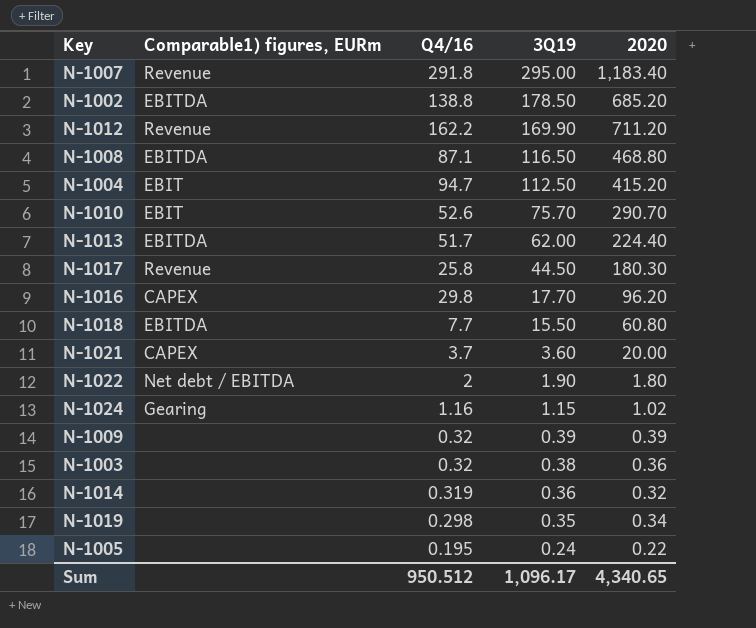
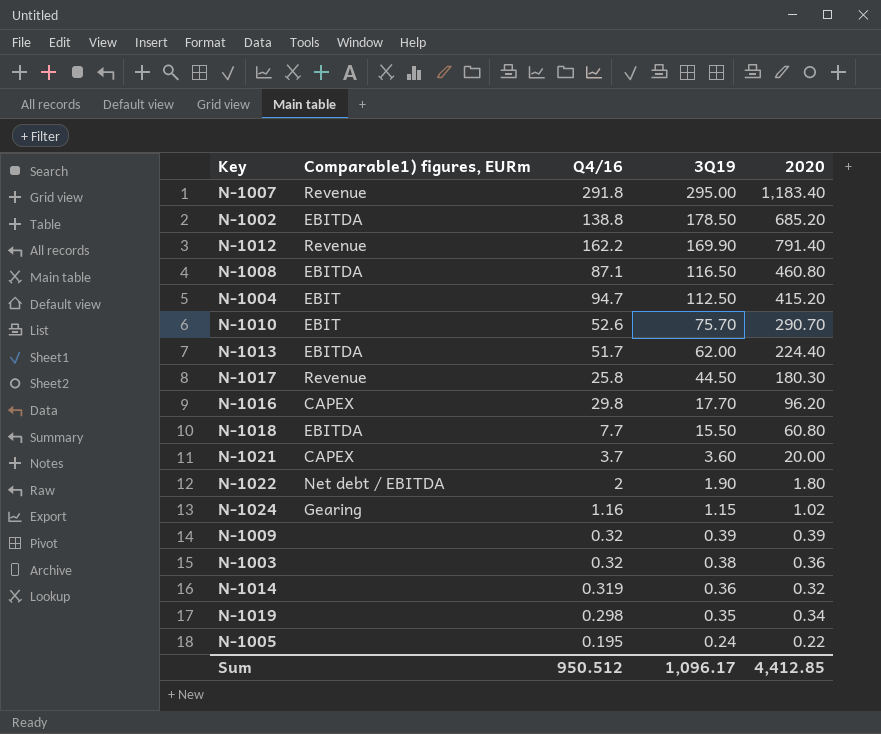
N-1012 | 2020: 711.20 -> 791.40
N-1008 | 2020: 468.80 -> 460.80
Sum | 2020: 4,340.65 -> 4,412.85

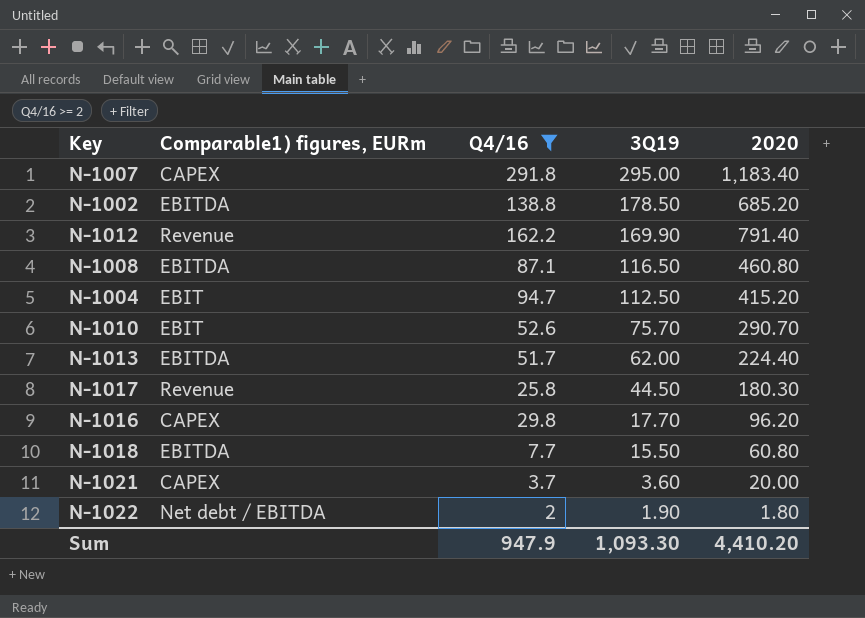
filter: none -> Q4/16 >= 2
N-1007 | Comparable1) figures, EURm: Revenue -> CAPEX
Sum | Q4/16: 950.512 -> 947.9
Sum | 3Q19: 1,096.17 -> 1,093.30
Sum | 2020: 4,412.85 -> 4,410.20

